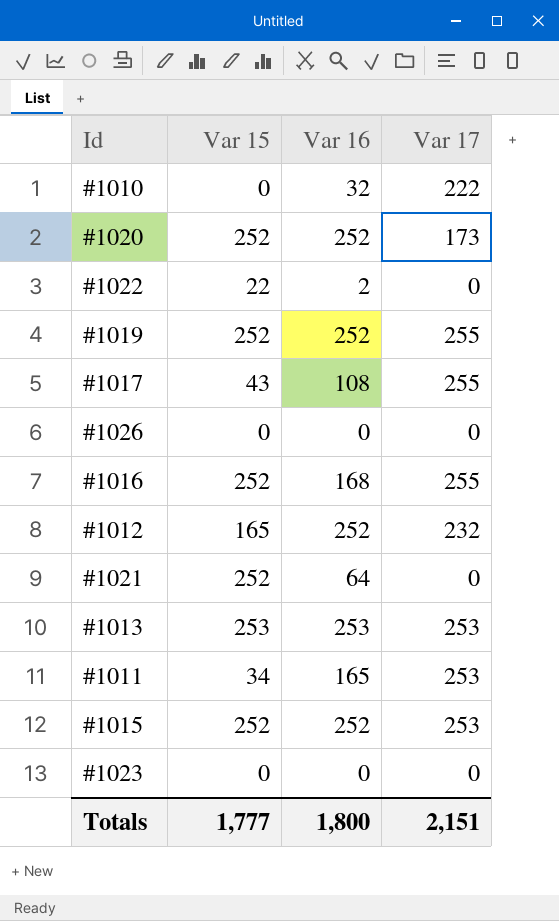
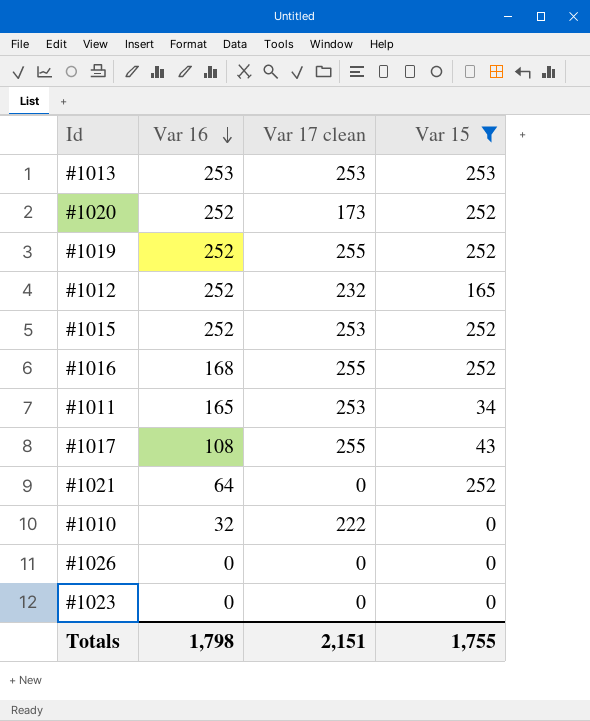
filter: none -> Var 15 != 22
row order: none -> Var 16 descending
column name: Var 17 -> Var 17 clean
column Var 15 | position: 2 -> 4
Totals | Var 16: 1,800 -> 1,798
Totals | Var 15: 1,777 -> 1,755

